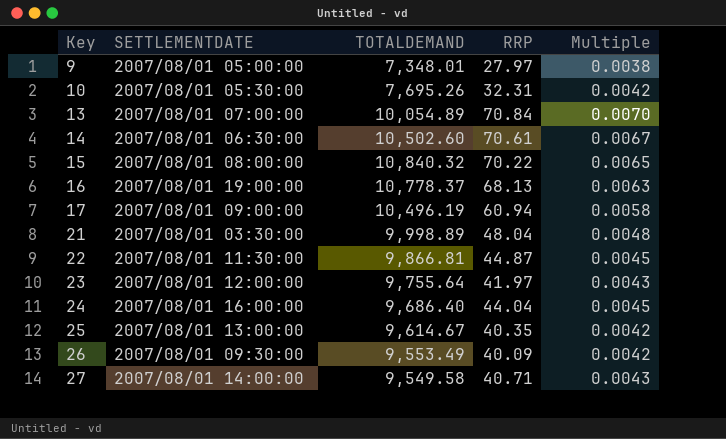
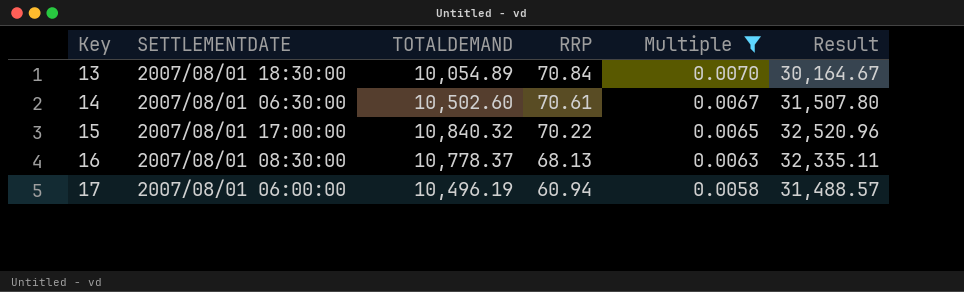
filter: none -> Multiple >= 0.0058
column Result | formula: none -> [TOTALDEMAND] * 3
13 | SETTLEMENTDATE: 2007/08/01 07:00:00 -> 2007/08/01 18:30:00
15 | SETTLEMENTDATE: 2007/08/01 08:00:00 -> 2007/08/01 17:00:00
16 | SETTLEMENTDATE: 2007/08/01 19:00:00 -> 2007/08/01 08:30:00
17 | SETTLEMENTDATE: 2007/08/01 09:00:00 -> 2007/08/01 06:00:00

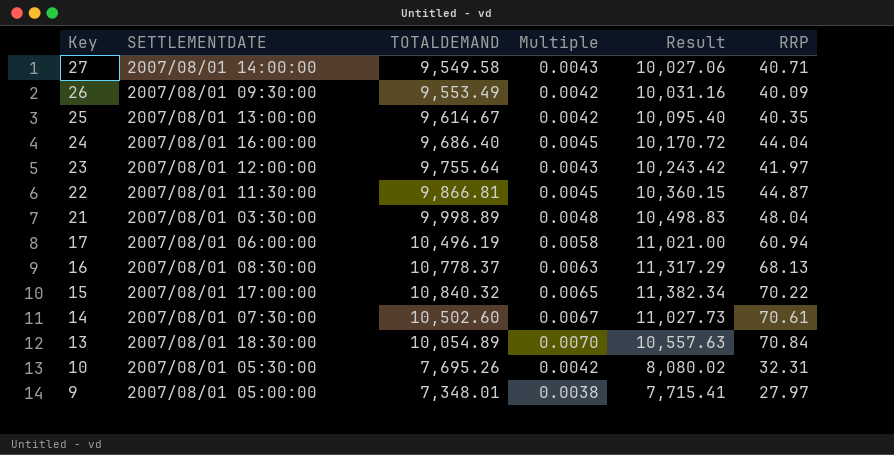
filter: Multiple >= 0.0058 -> none
row order: Key ascending -> Key descending
column Result | formula: [TOTALDEMAND] * 3 -> [TOTALDEMAND] * 1.05
column RRP | position: 4 -> 6
14 | SETTLEMENTDATE: 2007/08/01 06:30:00 -> 2007/08/01 07:30:00

